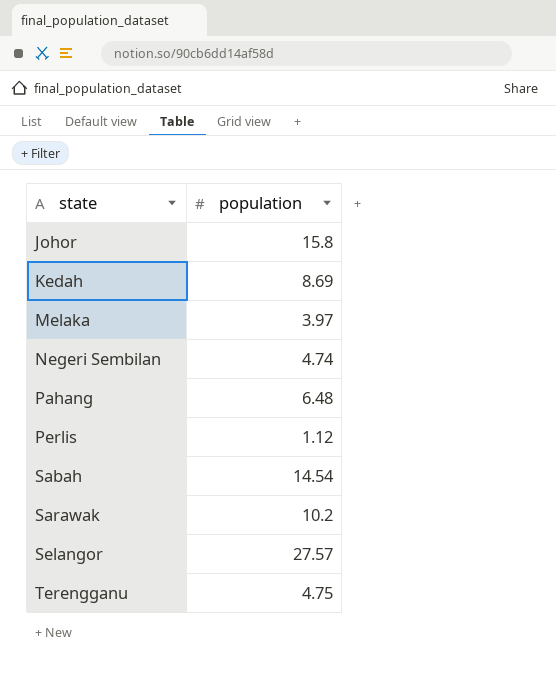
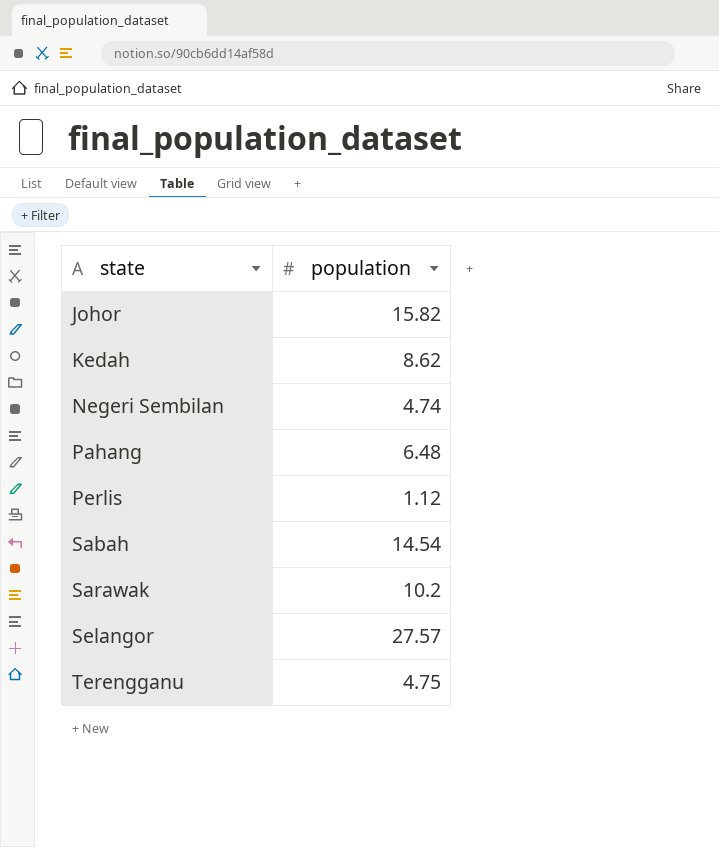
row Melaka: 3.97 -> none
Johor | population: 15.8 -> 15.82
Kedah | population: 8.69 -> 8.62

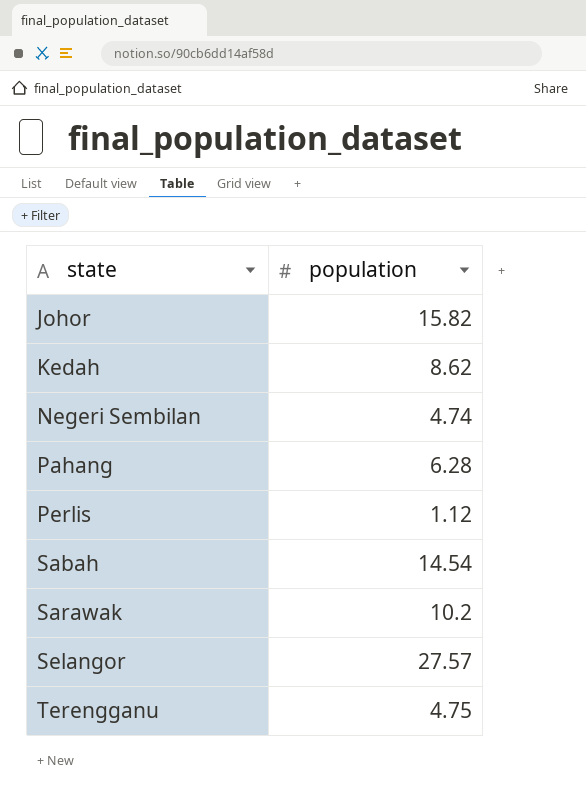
Pahang | population: 6.48 -> 6.28

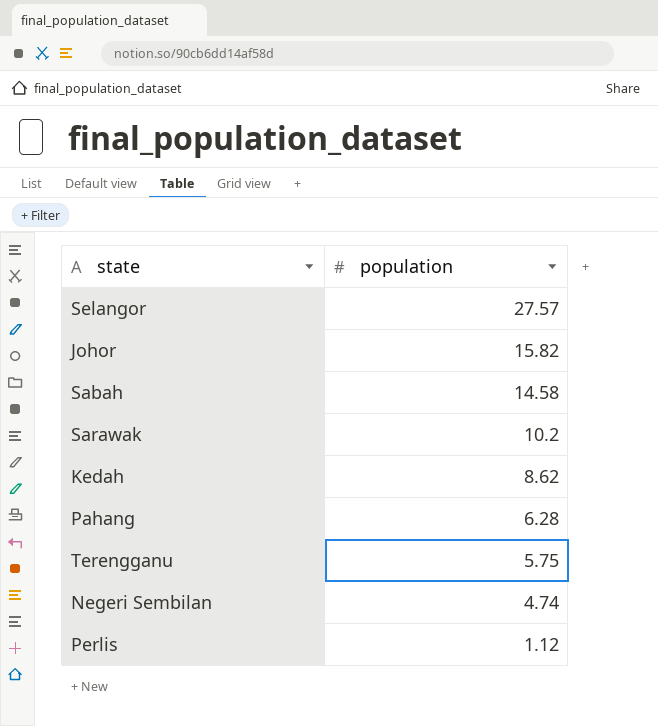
row order: state ascending -> population descending
Sabah | population: 14.54 -> 14.58
Terengganu | population: 4.75 -> 5.75

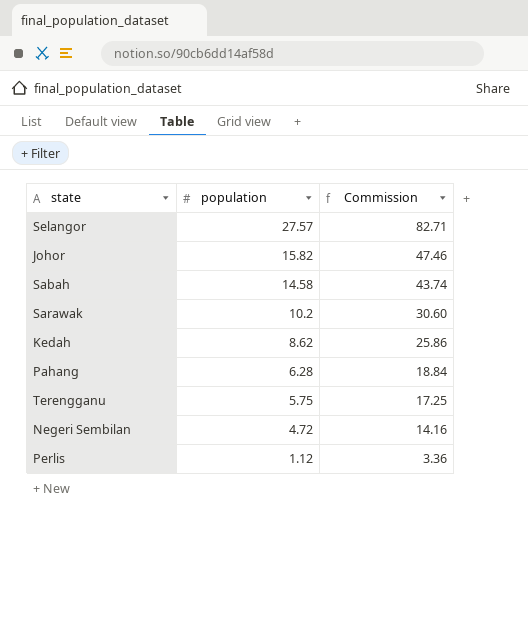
column Commission | formula: none -> [population] * 3
Negeri Sembilan | population: 4.74 -> 4.72

